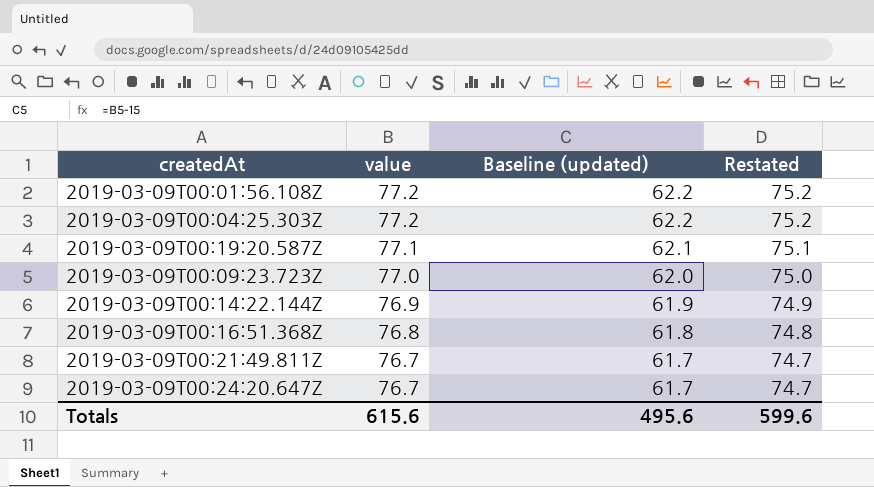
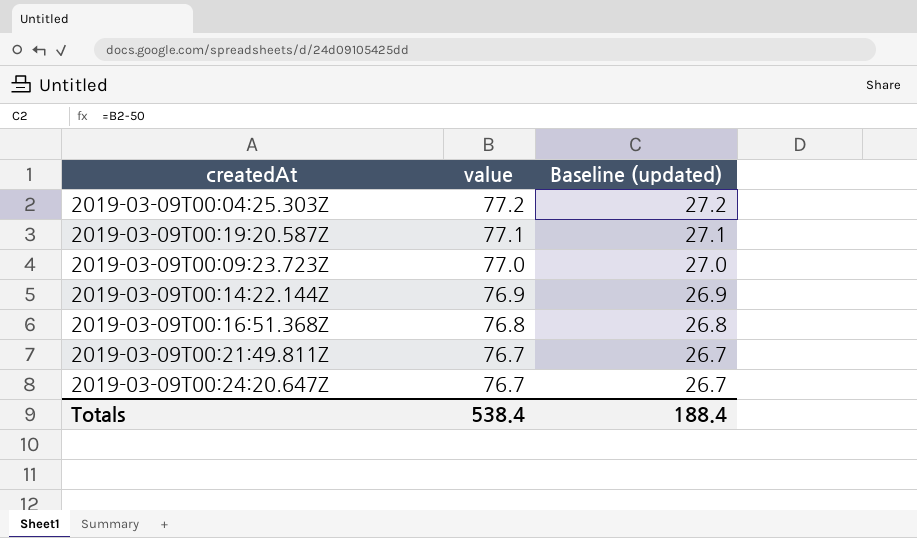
column Restated | formula: [value] - 2 -> none
column Baseline (updated) | formula: [value] - 15 -> [value] - 50
row 2019-03-09T00:01:56.108Z: 77.2 | 62.2 | 75.2 -> none
Totals | value: 615.6 -> 538.4
Totals | Baseline (updated): 495.6 -> 188.4

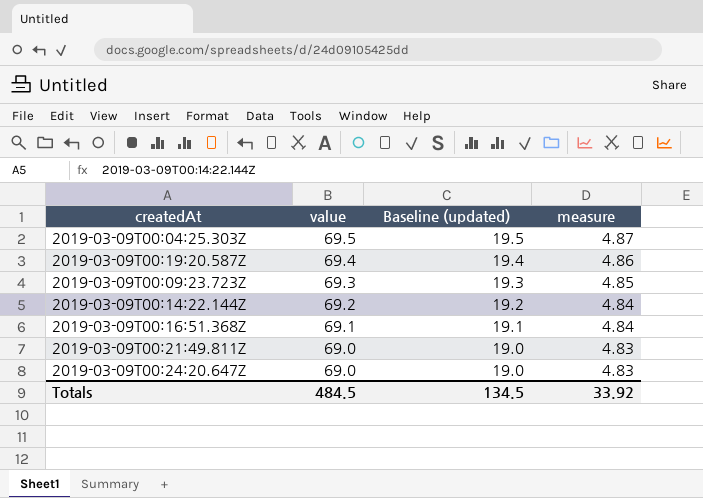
column measure | formula: none -> [value] * 0.07
2019-03-09T00:04:25.303Z | value: 77.2 -> 69.5
2019-03-09T00:04:25.303Z | Baseline (updated): 27.2 -> 19.5
2019-03-09T00:19:20.587Z | value: 77.1 -> 69.4
2019-03-09T00:19:20.587Z | Baseline (updated): 27.1 -> 19.4
2019-03-09T00:09:23.723Z | value: 77.0 -> 69.3
2019-03-09T00:09:23.723Z | Baseline (updated): 27.0 -> 19.3
2019-03-09T00:14:22.144Z | value: 76.9 -> 69.2
2019-03-09T00:14:22.144Z | Baseline (updated): 26.9 -> 19.2
2019-03-09T00:16:51.368Z | value: 76.8 -> 69.1
2019-03-09T00:16:51.368Z | Baseline (updated): 26.8 -> 19.1
2019-03-09T00:21:49.811Z | value: 76.7 -> 69.0
2019-03-09T00:21:49.811Z | Baseline (updated): 26.7 -> 19.0
2019-03-09T00:24:20.647Z | value: 76.7 -> 69.0
2019-03-09T00:24:20.647Z | Baseline (updated): 26.7 -> 19.0
Totals | value: 538.4 -> 484.5
Totals | Baseline (updated): 188.4 -> 134.5

